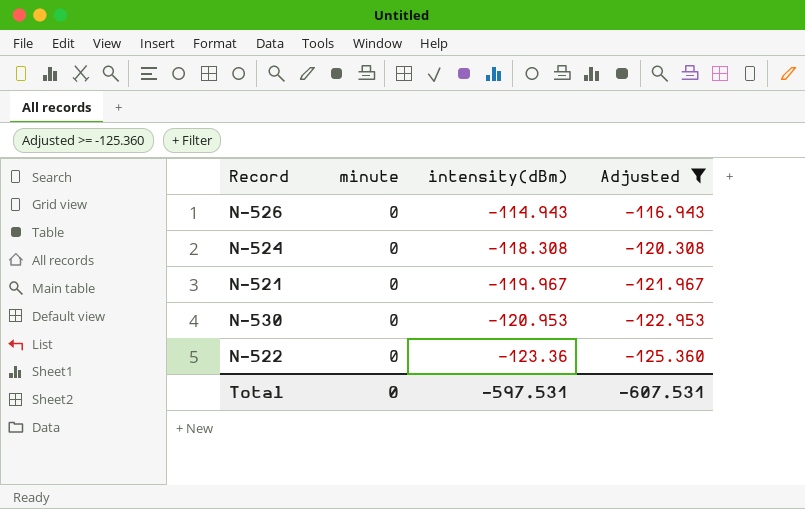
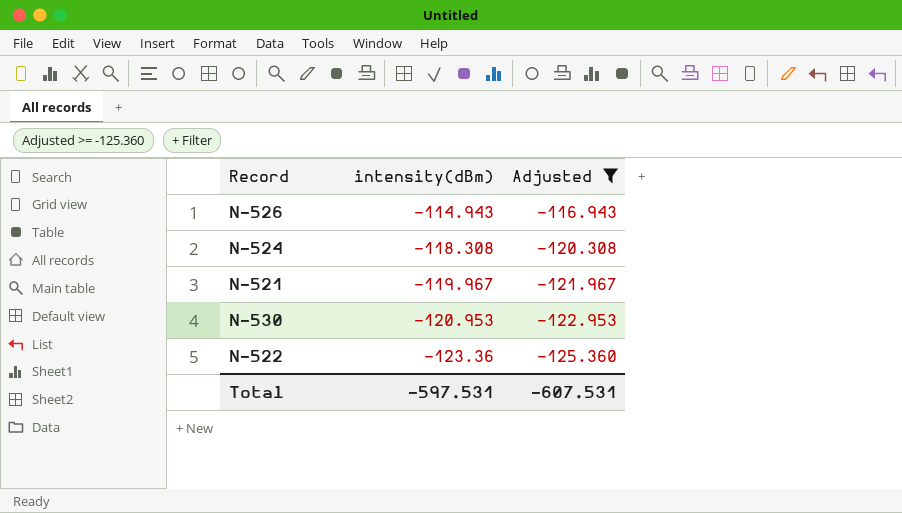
column minute | position: 2 -> none

